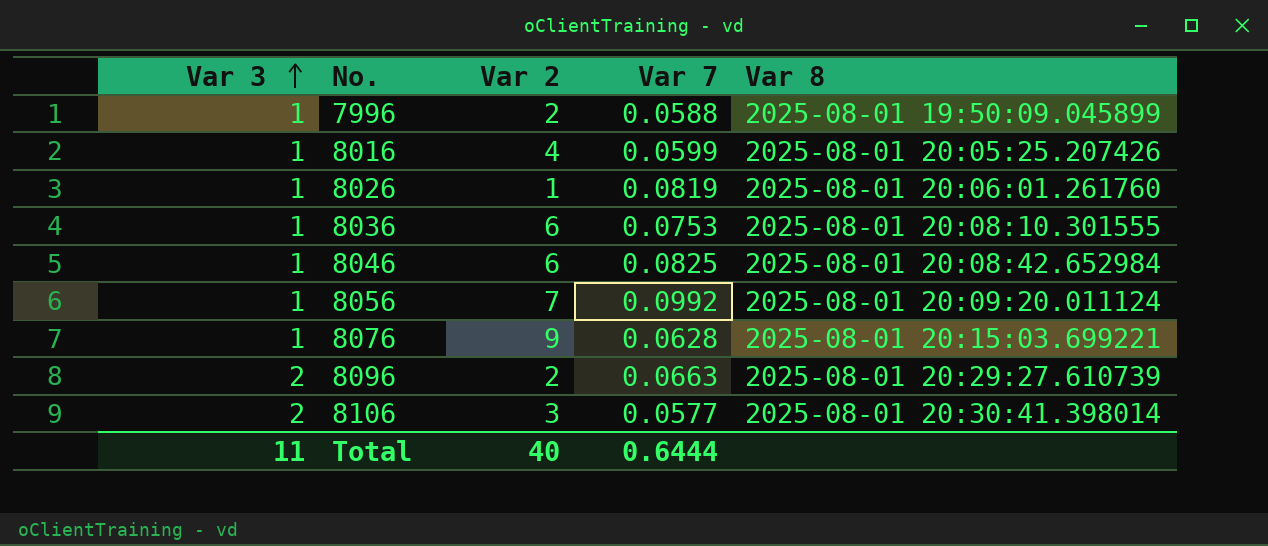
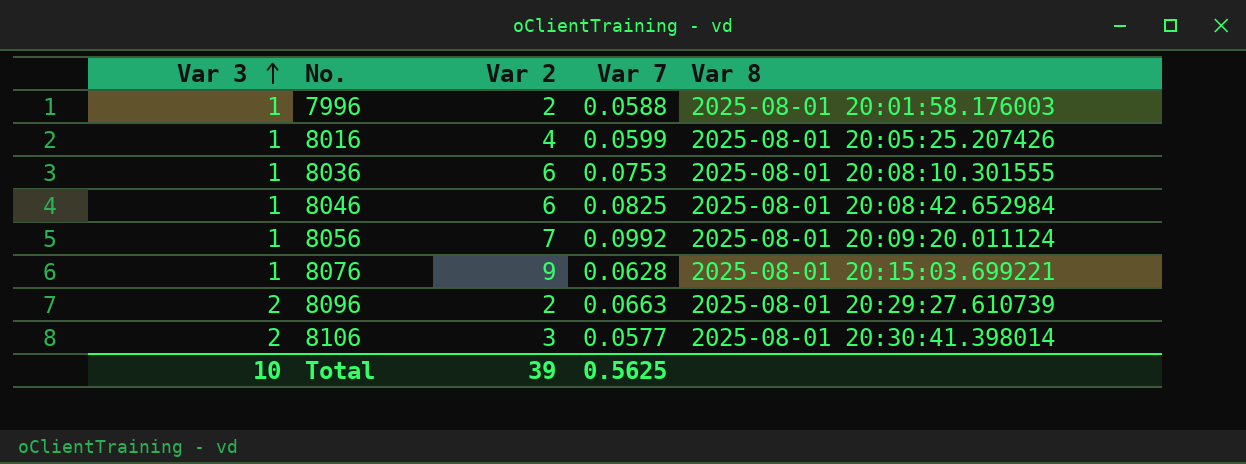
row 8026: 1 | 1 | 0.0819 | 2025-08-01 20:06:01.261760 -> none
7996 | Var 8: 2025-08-01 19:50:09.045899 -> 2025-08-01 20:01:58.176003
Total | Var 3: 11 -> 10
Total | Var 2: 40 -> 39
Total | Var 7: 0.6444 -> 0.5625

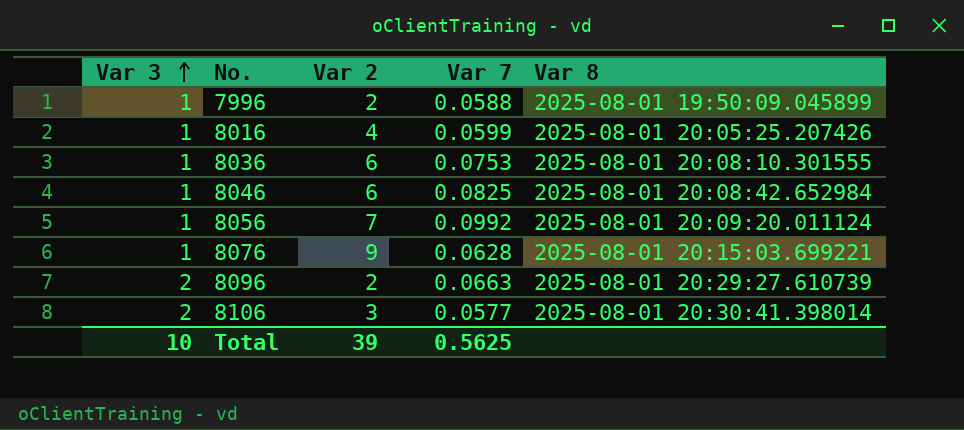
7996 | Var 8: 2025-08-01 20:01:58.176003 -> 2025-08-01 19:50:09.045899

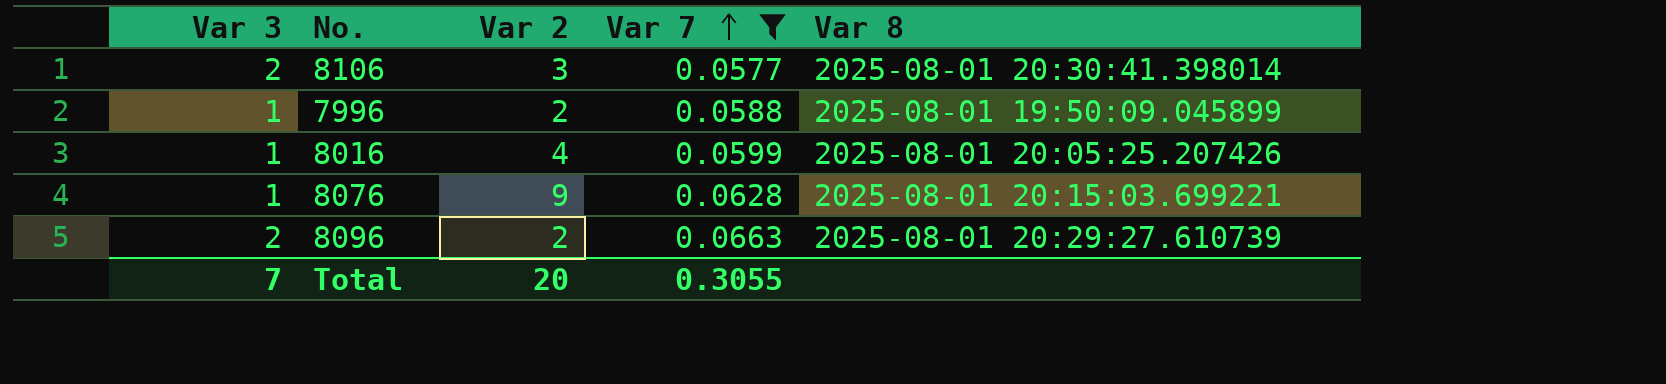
filter: none -> Var 7 <= 0.0663
row order: Var 3 ascending -> Var 7 ascending
Total | Var 3: 10 -> 7
Total | Var 2: 39 -> 20
Total | Var 7: 0.5625 -> 0.3055

